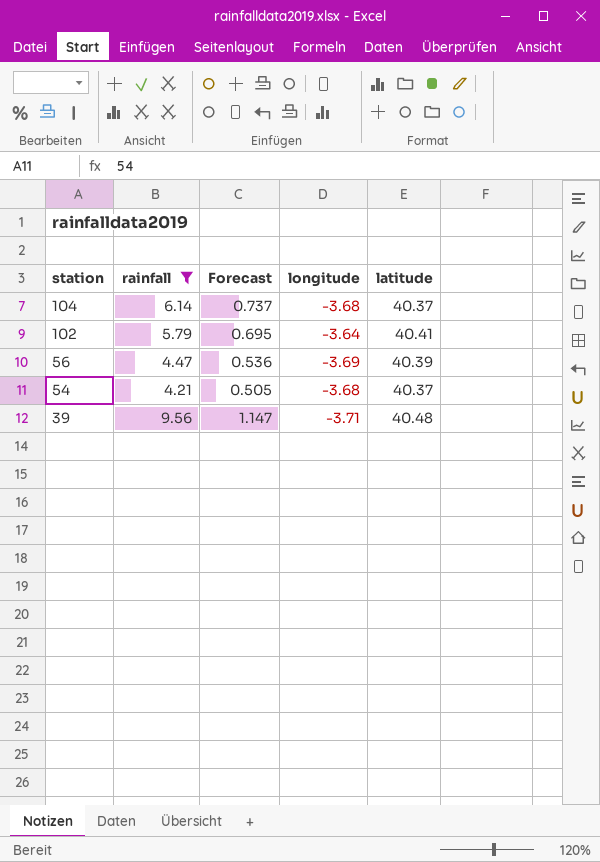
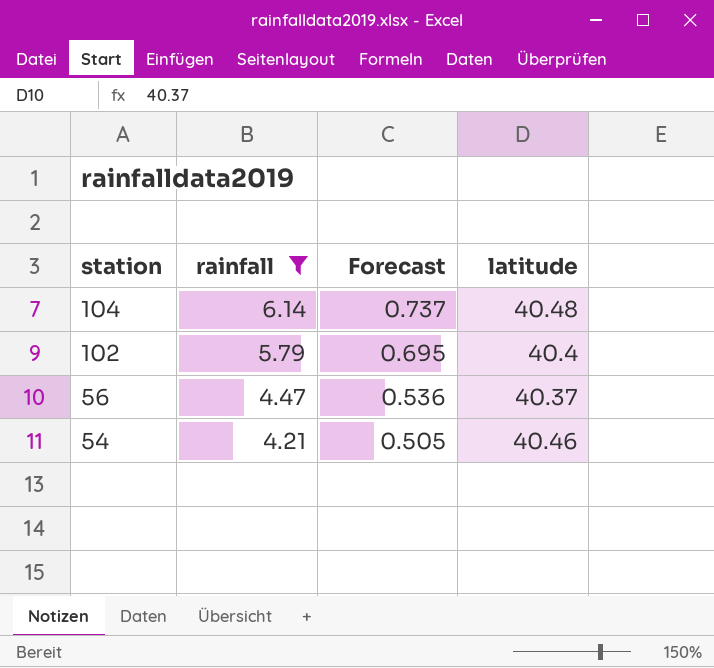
column longitude | position: 4 -> none
row 39: 9.56 | 1.147 | -3.71 | 40.48 -> none
104 | latitude: 40.37 -> 40.48
102 | latitude: 40.41 -> 40.4
56 | latitude: 40.39 -> 40.37
54 | latitude: 40.37 -> 40.46

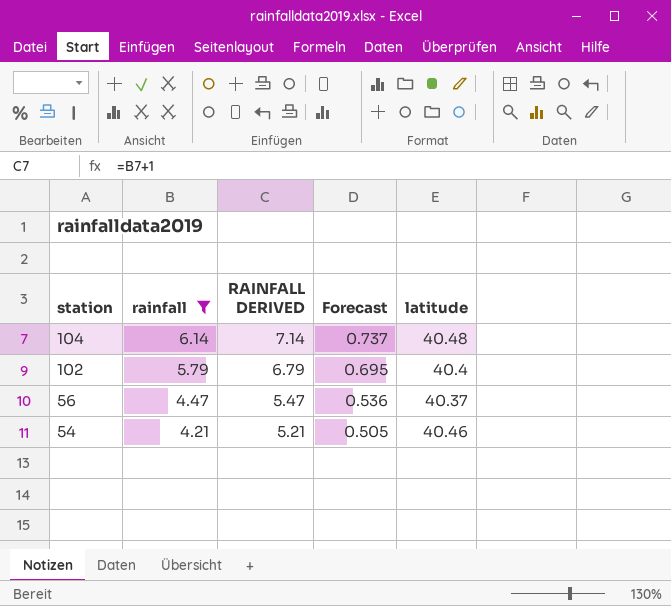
column RAINFALL DERIVED | formula: none -> [rainfall] + 1

